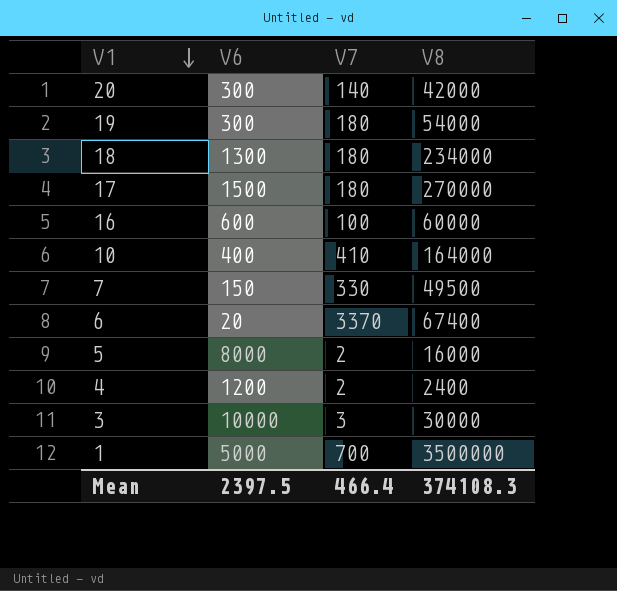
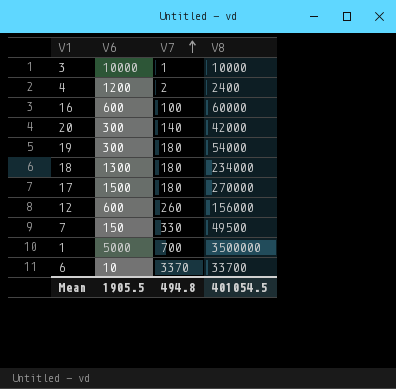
row order: V1 descending -> V7 ascending
row 10: 400 | 410 | 164000 -> none
row 5: 8000 | 2 | 16000 -> none
3 | V7: 3 -> 1
3 | V8: 30000 -> 10000
row 12: none -> 600 | 260 | 156000
6 | V6: 20 -> 10
6 | V8: 67400 -> 33700
Mean | V6: 2397.5 -> 1905.5
Mean | V7: 466.4 -> 494.8
Mean | V8: 374108.3 -> 401054.5

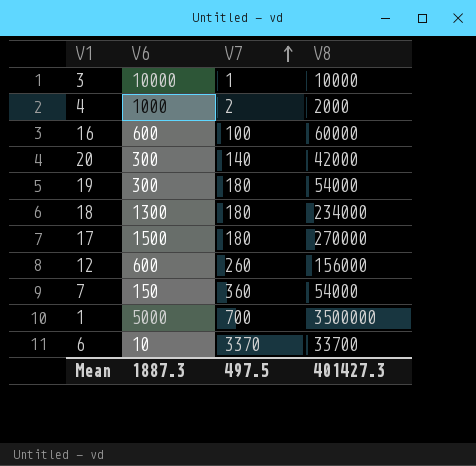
4 | V6: 1200 -> 1000
4 | V8: 2400 -> 2000
7 | V7: 330 -> 360
7 | V8: 49500 -> 54000
Mean | V6: 1905.5 -> 1887.3
Mean | V7: 494.8 -> 497.5
Mean | V8: 401054.5 -> 401427.3

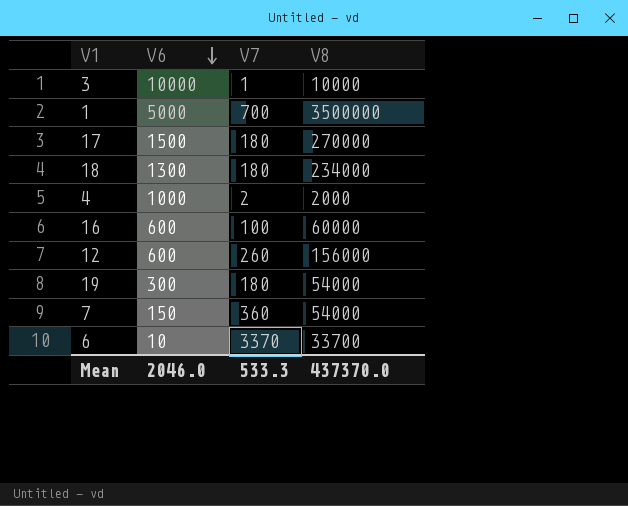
row order: V7 ascending -> V6 descending
row 20: 300 | 140 | 42000 -> none
Mean | V6: 1887.3 -> 2046.0
Mean | V7: 497.5 -> 533.3
Mean | V8: 401427.3 -> 437370.0

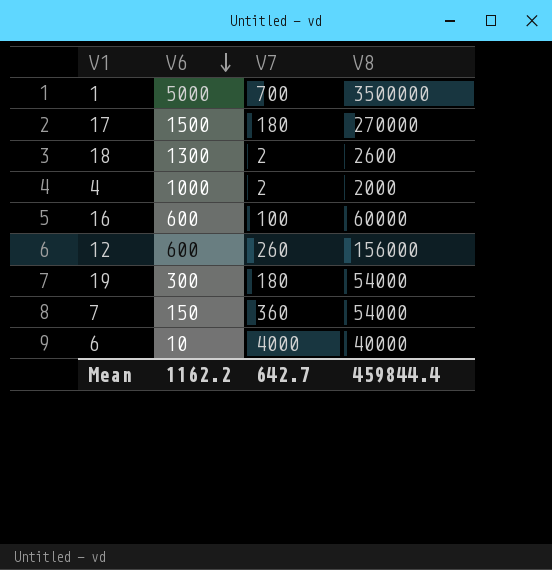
row 3: 10000 | 1 | 10000 -> none
18 | V7: 180 -> 2
18 | V8: 234000 -> 2600
6 | V7: 3370 -> 4000
6 | V8: 33700 -> 40000
Mean | V6: 2046.0 -> 1162.2
Mean | V7: 533.3 -> 642.7
Mean | V8: 437370.0 -> 459844.4

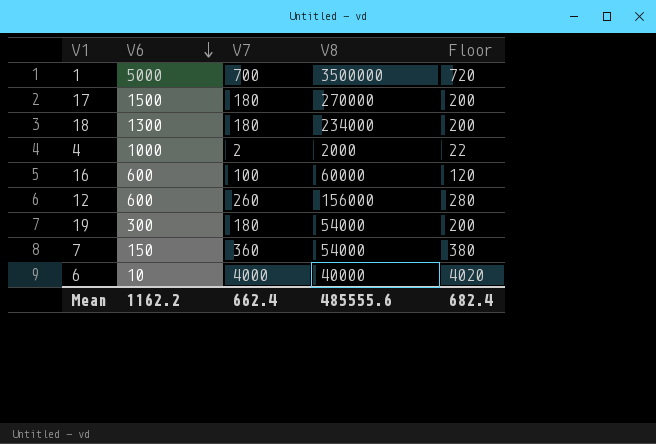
column Floor | formula: none -> [V7] + 20
18 | V7: 2 -> 180
18 | V8: 2600 -> 234000
Mean | V7: 642.7 -> 662.4
Mean | V8: 459844.4 -> 485555.6

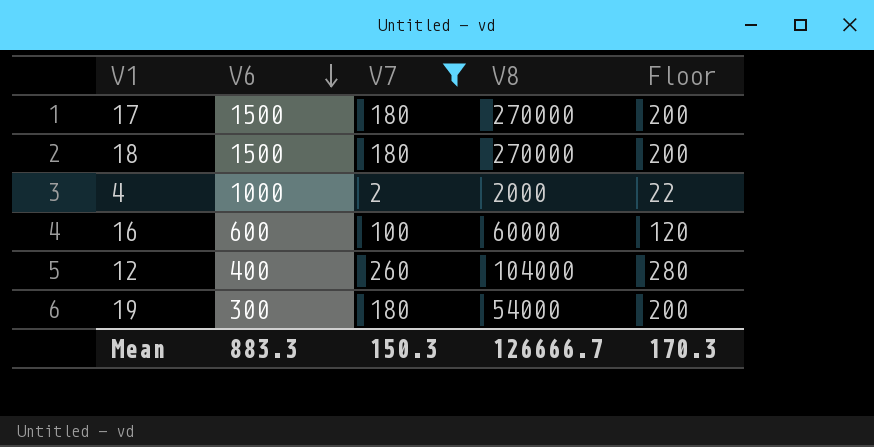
filter: none -> V7 <= 260
18 | V6: 1300 -> 1500
18 | V8: 234000 -> 270000
12 | V6: 600 -> 400
12 | V8: 156000 -> 104000
Mean | V6: 1162.2 -> 883.3
Mean | V7: 662.4 -> 150.3
Mean | V8: 485555.6 -> 126666.7
Mean | Floor: 682.4 -> 170.3

